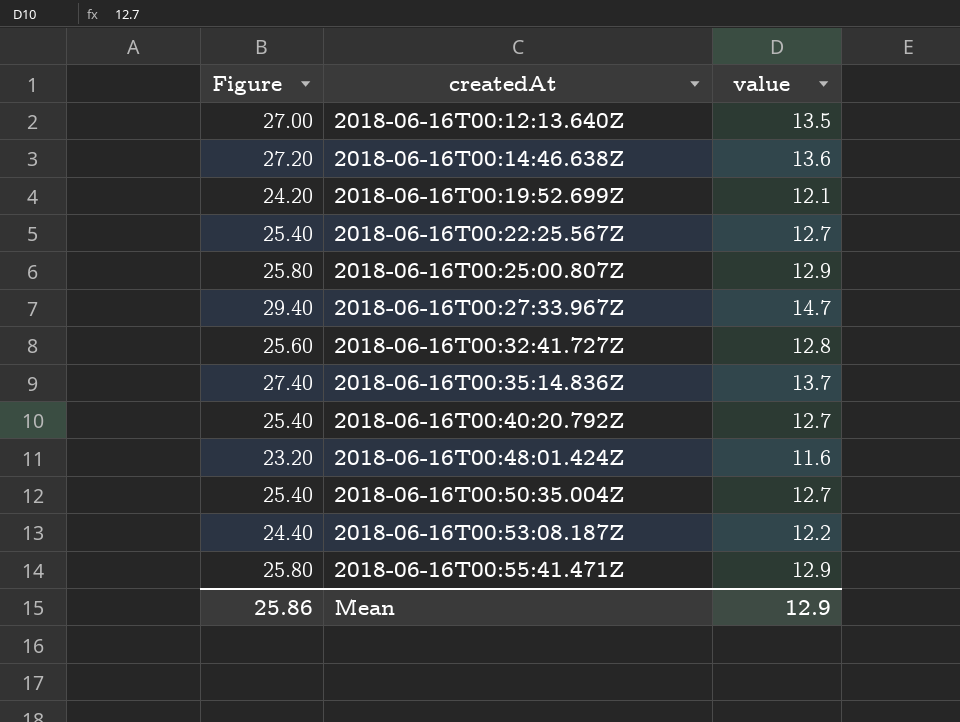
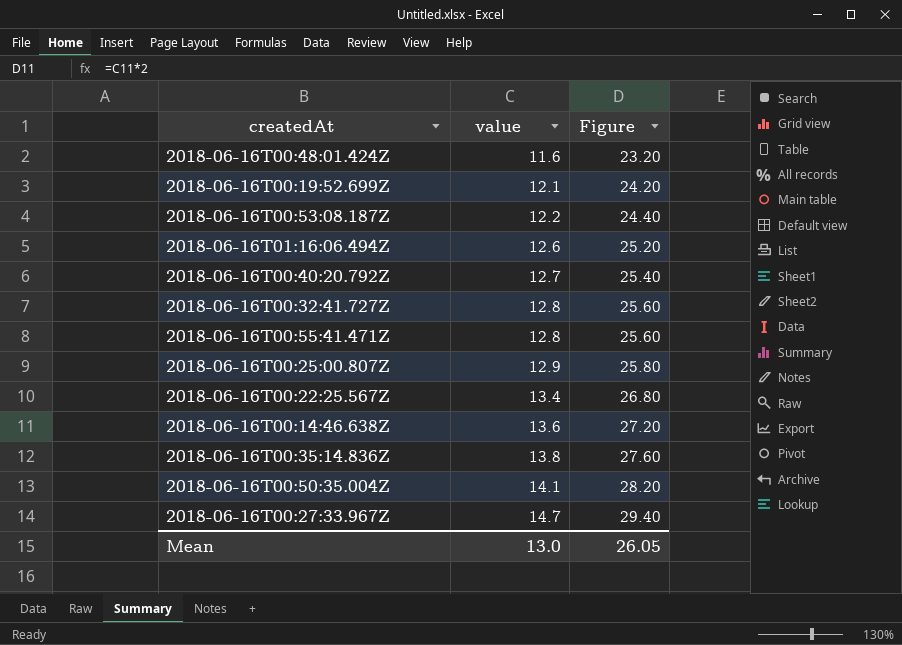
row order: createdAt ascending -> value ascending
column Figure | position: 1 -> 3
row 2018-06-16T00:12:13.640Z: 27.00 | 13.5 -> none
row 2018-06-16T01:16:06.494Z: none -> 12.6 | 25.20
2018-06-16T00:55:41.471Z | value: 12.9 -> 12.8
2018-06-16T00:55:41.471Z | Figure: 25.80 -> 25.60
2018-06-16T00:22:25.567Z | value: 12.7 -> 13.4
2018-06-16T00:22:25.567Z | Figure: 25.40 -> 26.80
2018-06-16T00:35:14.836Z | value: 13.7 -> 13.8
2018-06-16T00:35:14.836Z | Figure: 27.40 -> 27.60
2018-06-16T00:50:35.004Z | value: 12.7 -> 14.1
2018-06-16T00:50:35.004Z | Figure: 25.40 -> 28.20
Mean | value: 12.9 -> 13.0
Mean | Figure: 25.86 -> 26.05

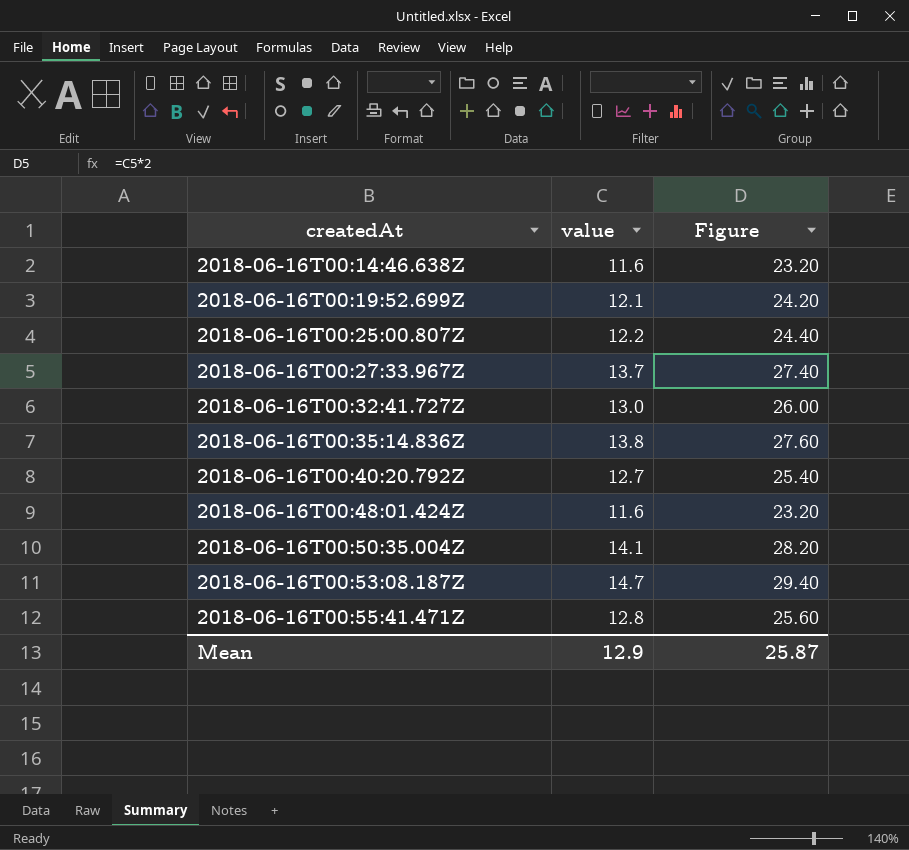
row order: value ascending -> createdAt ascending
row 2018-06-16T01:16:06.494Z: 12.6 | 25.20 -> none
row 2018-06-16T00:22:25.567Z: 13.4 | 26.80 -> none
2018-06-16T00:14:46.638Z | value: 13.6 -> 11.6
2018-06-16T00:14:46.638Z | Figure: 27.20 -> 23.20
2018-06-16T00:25:00.807Z | value: 12.9 -> 12.2
2018-06-16T00:25:00.807Z | Figure: 25.80 -> 24.40
2018-06-16T00:27:33.967Z | value: 14.7 -> 13.7
2018-06-16T00:27:33.967Z | Figure: 29.40 -> 27.40
2018-06-16T00:32:41.727Z | value: 12.8 -> 13.0
2018-06-16T00:32:41.727Z | Figure: 25.60 -> 26.00
2018-06-16T00:53:08.187Z | value: 12.2 -> 14.7
2018-06-16T00:53:08.187Z | Figure: 24.40 -> 29.40
Mean | value: 13.0 -> 12.9
Mean | Figure: 26.05 -> 25.87

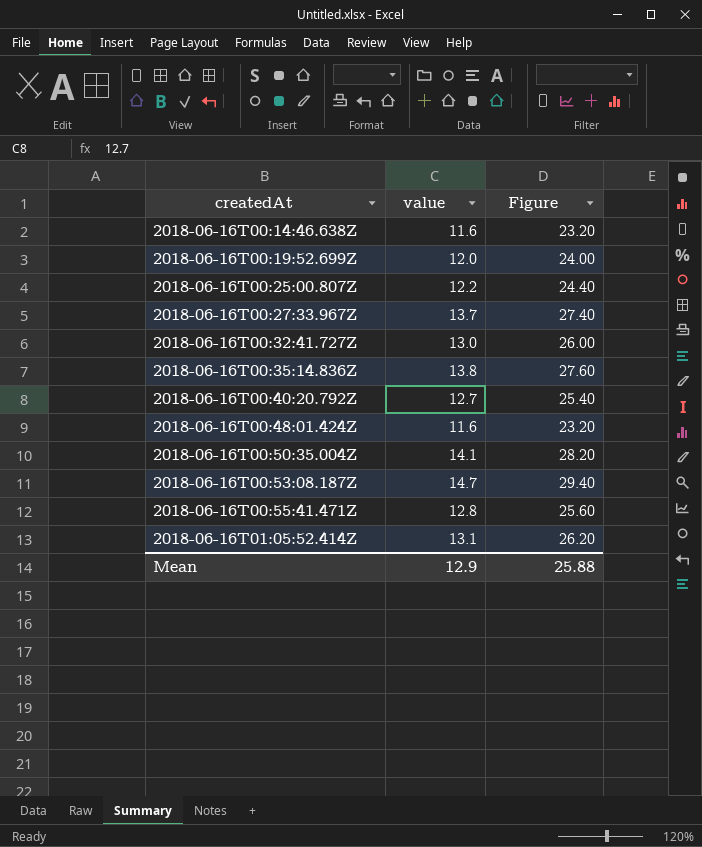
2018-06-16T00:19:52.699Z | value: 12.1 -> 12.0
2018-06-16T00:19:52.699Z | Figure: 24.20 -> 24.00
row 2018-06-16T01:05:52.414Z: none -> 13.1 | 26.20
Mean | Figure: 25.87 -> 25.88

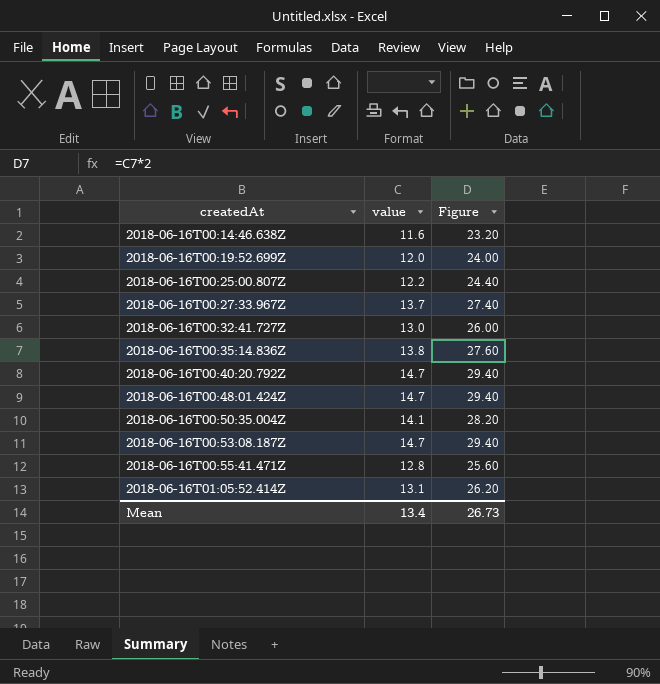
2018-06-16T00:40:20.792Z | value: 12.7 -> 14.7
2018-06-16T00:40:20.792Z | Figure: 25.40 -> 29.40
2018-06-16T00:48:01.424Z | value: 11.6 -> 14.7
2018-06-16T00:48:01.424Z | Figure: 23.20 -> 29.40
Mean | value: 12.9 -> 13.4
Mean | Figure: 25.88 -> 26.73

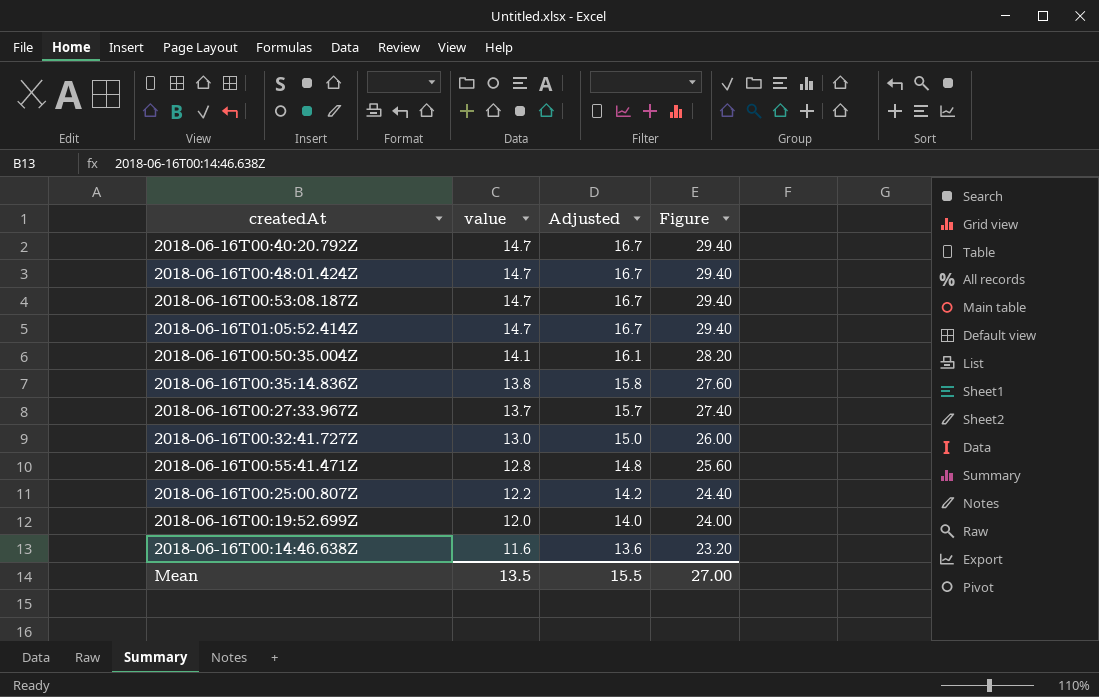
row order: createdAt ascending -> value descending
column Adjusted | formula: none -> [value] + 2
2018-06-16T01:05:52.414Z | value: 13.1 -> 14.7
2018-06-16T01:05:52.414Z | Figure: 26.20 -> 29.40
Mean | value: 13.4 -> 13.5
Mean | Figure: 26.73 -> 27.00

